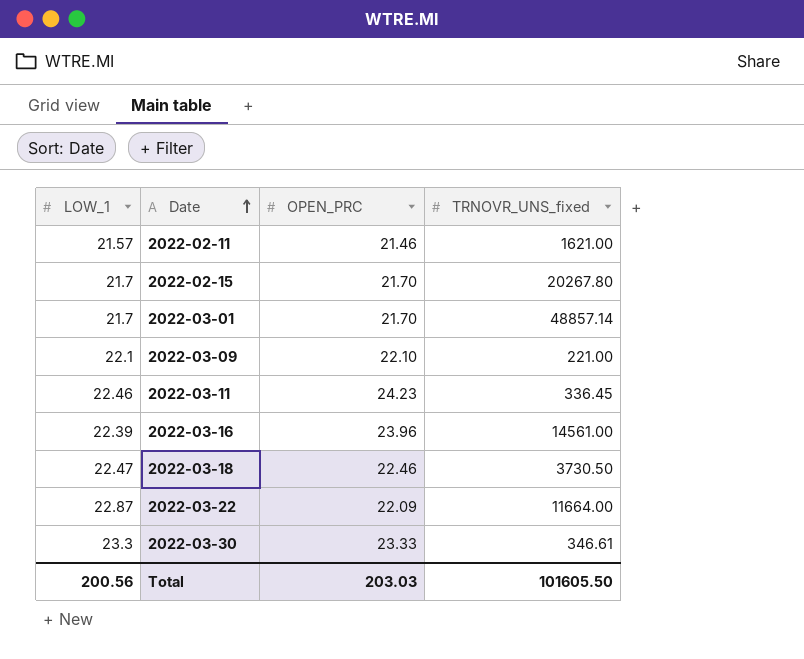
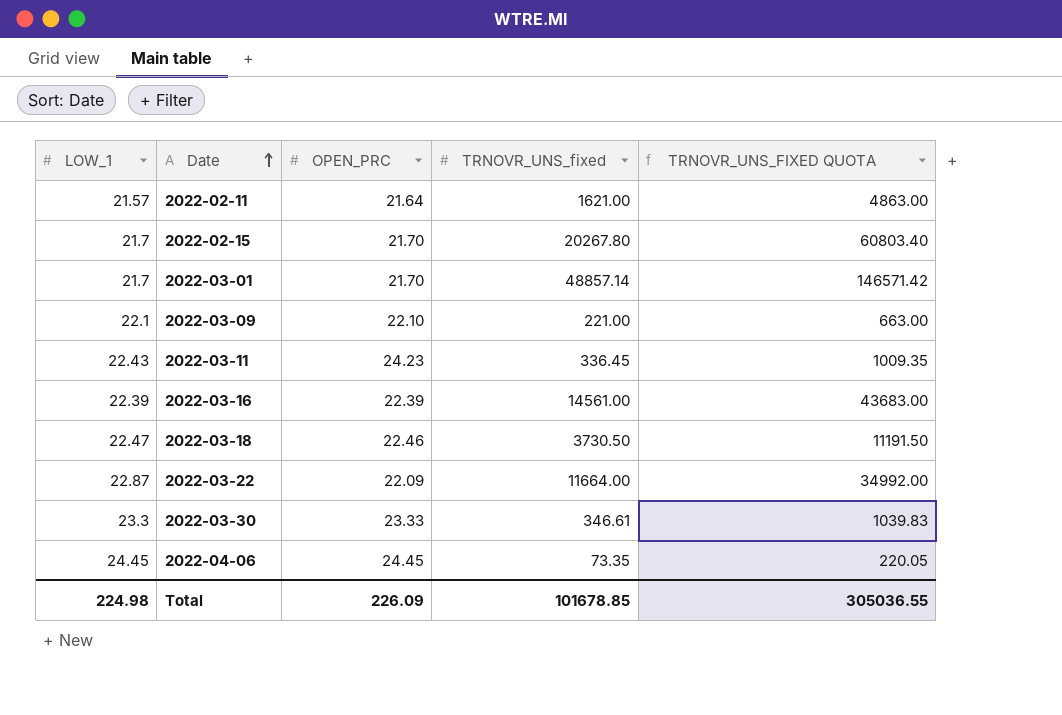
column TRNOVR_UNS_FIXED QUOTA | formula: none -> [TRNOVR_UNS_fixed] * 3
2022-02-11 | OPEN_PRC: 21.46 -> 21.64
2022-03-11 | LOW_1: 22.46 -> 22.43
2022-03-16 | OPEN_PRC: 23.96 -> 22.39
row 2022-04-06: none -> 24.45 | 24.45 | 73.35 | 220.05
Total | LOW_1: 200.56 -> 224.98
Total | OPEN_PRC: 203.03 -> 226.09
Total | TRNOVR_UNS_fixed: 101605.50 -> 101678.85

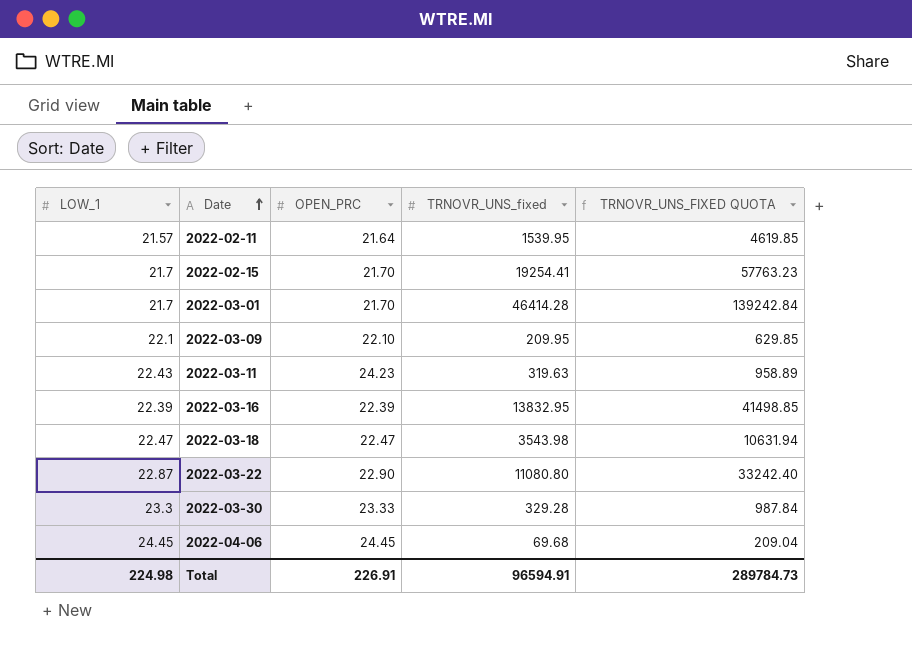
2022-02-11 | TRNOVR_UNS_fixed: 1621.00 -> 1539.95
2022-02-11 | TRNOVR_UNS_FIXED QUOTA: 4863.00 -> 4619.85
2022-02-15 | TRNOVR_UNS_fixed: 20267.80 -> 19254.41
2022-02-15 | TRNOVR_UNS_FIXED QUOTA: 60803.40 -> 57763.23
2022-03-01 | TRNOVR_UNS_fixed: 48857.14 -> 46414.28
2022-03-01 | TRNOVR_UNS_FIXED QUOTA: 146571.42 -> 139242.84
2022-03-09 | TRNOVR_UNS_fixed: 221.00 -> 209.95
2022-03-09 | TRNOVR_UNS_FIXED QUOTA: 663.00 -> 629.85
2022-03-11 | TRNOVR_UNS_fixed: 336.45 -> 319.63
2022-03-11 | TRNOVR_UNS_FIXED QUOTA: 1009.35 -> 958.89
2022-03-16 | TRNOVR_UNS_fixed: 14561.00 -> 13832.95
2022-03-16 | TRNOVR_UNS_FIXED QUOTA: 43683.00 -> 41498.85
2022-03-18 | OPEN_PRC: 22.46 -> 22.47
2022-03-18 | TRNOVR_UNS_fixed: 3730.50 -> 3543.98
2022-03-18 | TRNOVR_UNS_FIXED QUOTA: 11191.50 -> 10631.94
2022-03-22 | OPEN_PRC: 22.09 -> 22.90
2022-03-22 | TRNOVR_UNS_fixed: 11664.00 -> 11080.80
2022-03-22 | TRNOVR_UNS_FIXED QUOTA: 34992.00 -> 33242.40
2022-03-30 | TRNOVR_UNS_fixed: 346.61 -> 329.28
2022-03-30 | TRNOVR_UNS_FIXED QUOTA: 1039.83 -> 987.84
2022-04-06 | TRNOVR_UNS_fixed: 73.35 -> 69.68
2022-04-06 | TRNOVR_UNS_FIXED QUOTA: 220.05 -> 209.04
Total | OPEN_PRC: 226.09 -> 226.91
Total | TRNOVR_UNS_fixed: 101678.85 -> 96594.91
Total | TRNOVR_UNS_FIXED QUOTA: 305036.55 -> 289784.73

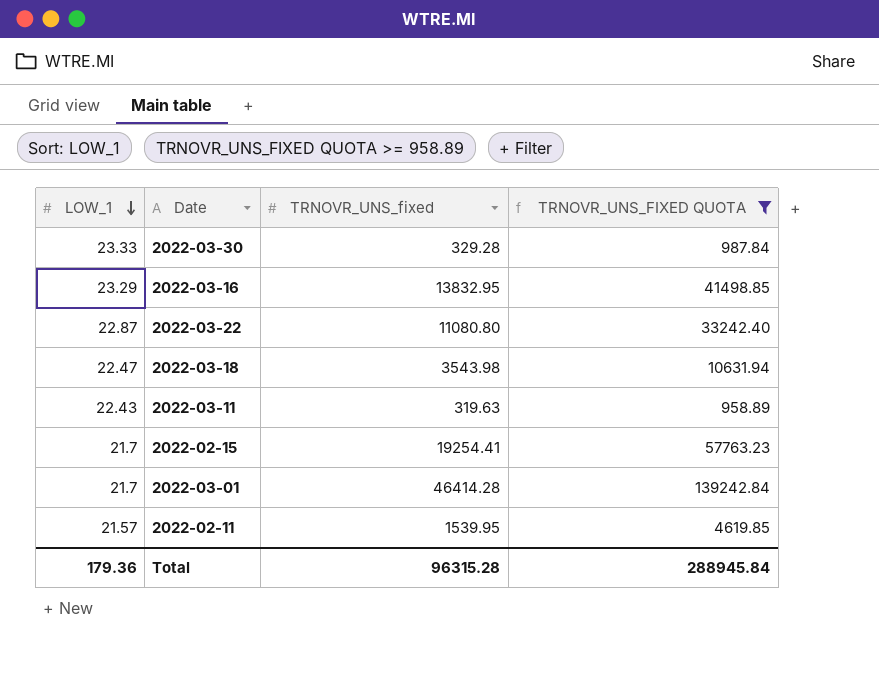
filter: none -> TRNOVR_UNS_FIXED QUOTA >= 958.89
row order: Date ascending -> LOW_1 descending
column OPEN_PRC | position: 3 -> none
2022-03-30 | LOW_1: 23.3 -> 23.33
2022-03-16 | LOW_1: 22.39 -> 23.29
Total | LOW_1: 224.98 -> 179.36
Total | TRNOVR_UNS_fixed: 96594.91 -> 96315.28
Total | TRNOVR_UNS_FIXED QUOTA: 289784.73 -> 288945.84

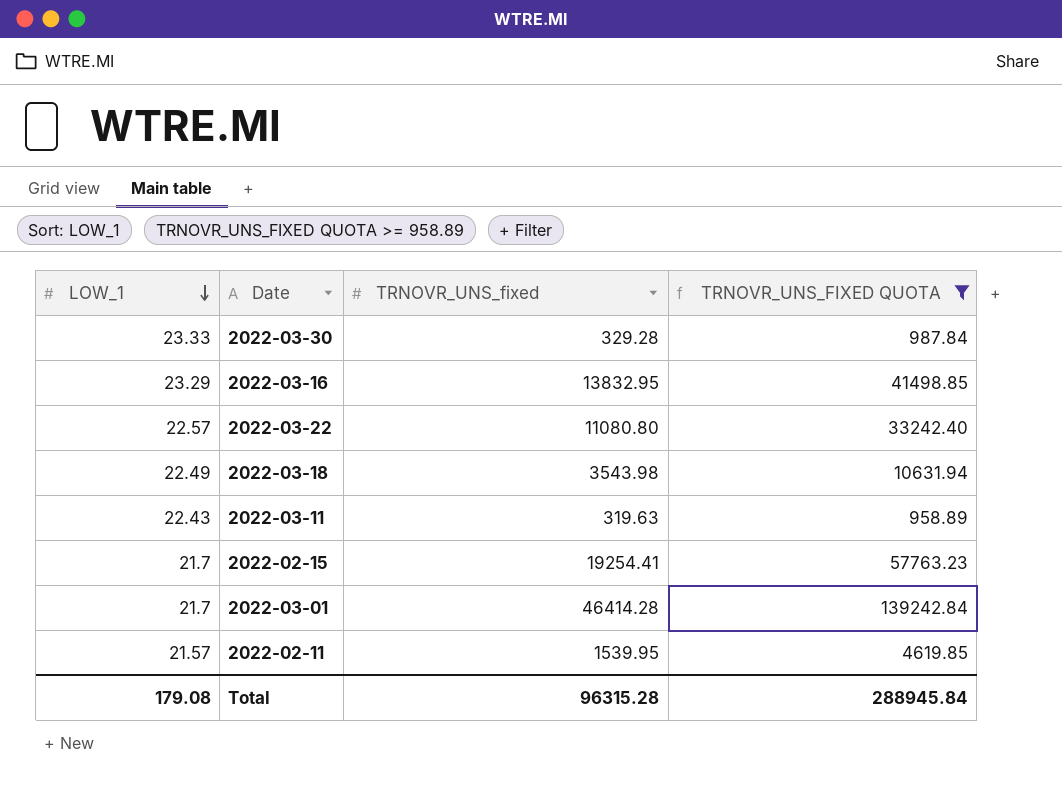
2022-03-22 | LOW_1: 22.87 -> 22.57
2022-03-18 | LOW_1: 22.47 -> 22.49
Total | LOW_1: 179.36 -> 179.08

